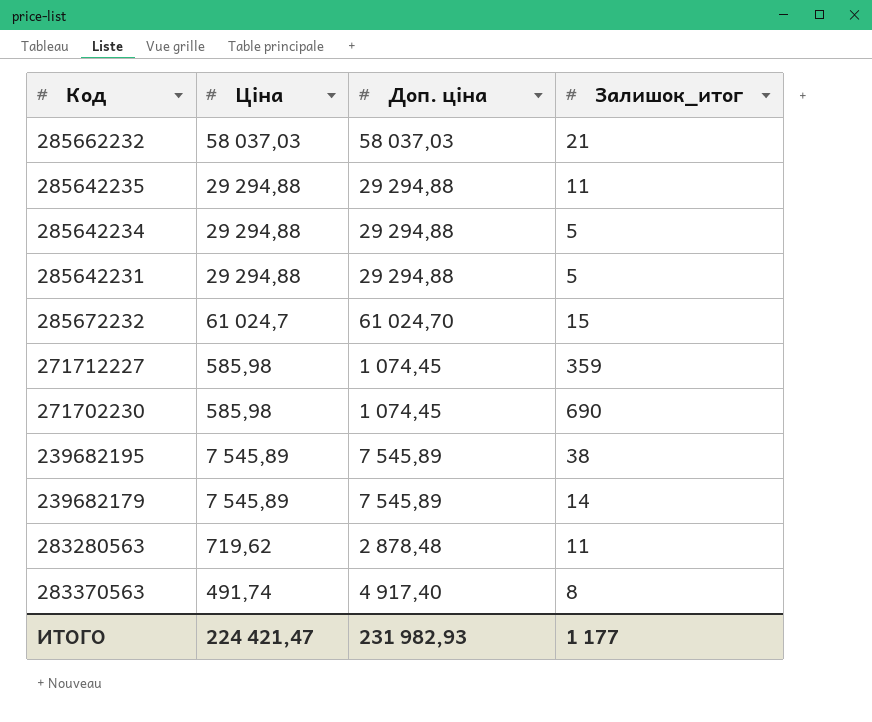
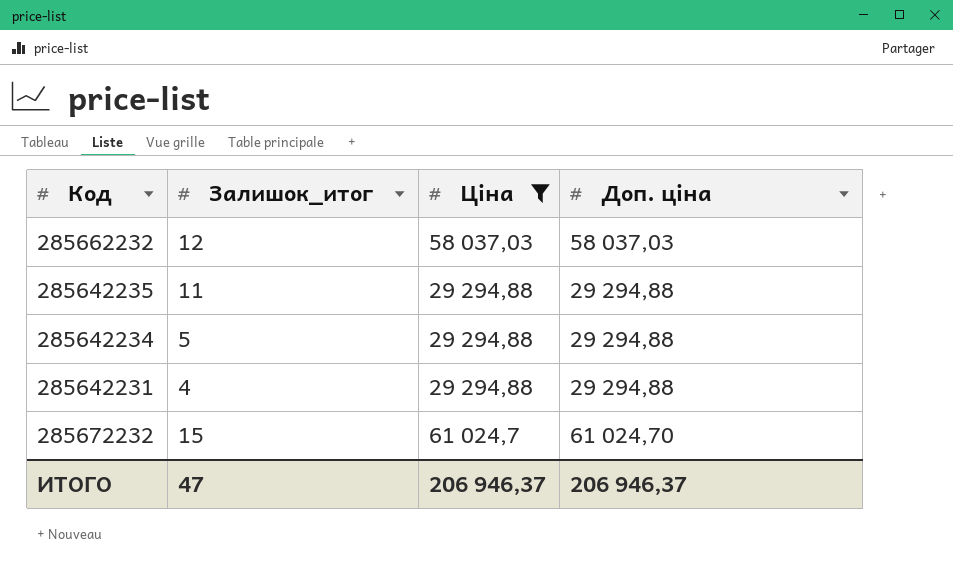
filter: none -> Ціна >= 29 294,88
column Залишок_итог | position: 4 -> 2
285662232 | Залишок_итог: 21 -> 12
285642231 | Залишок_итог: 5 -> 4
ИТОГО | Залишок_итог: 1 177 -> 47
ИТОГО | Ціна: 224 421,47 -> 206 946,37
ИТОГО | Доп. ціна: 231 982,93 -> 206 946,37

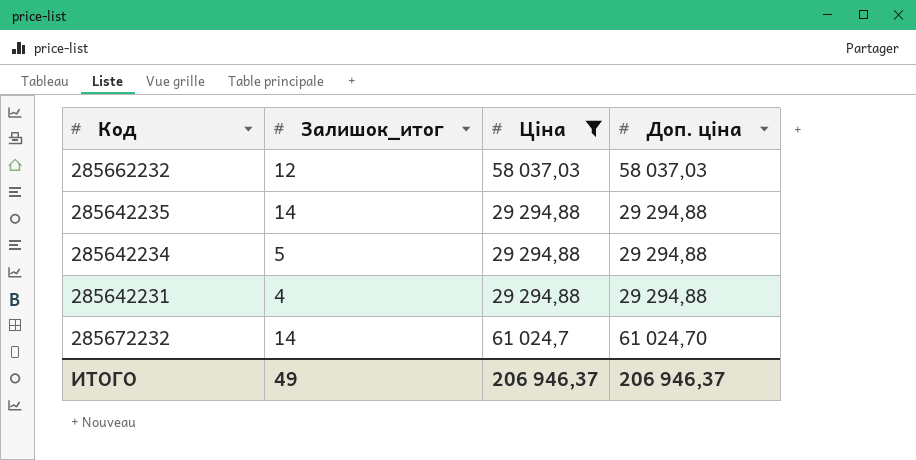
285642235 | Залишок_итог: 11 -> 14
285672232 | Залишок_итог: 15 -> 14
ИТОГО | Залишок_итог: 47 -> 49

